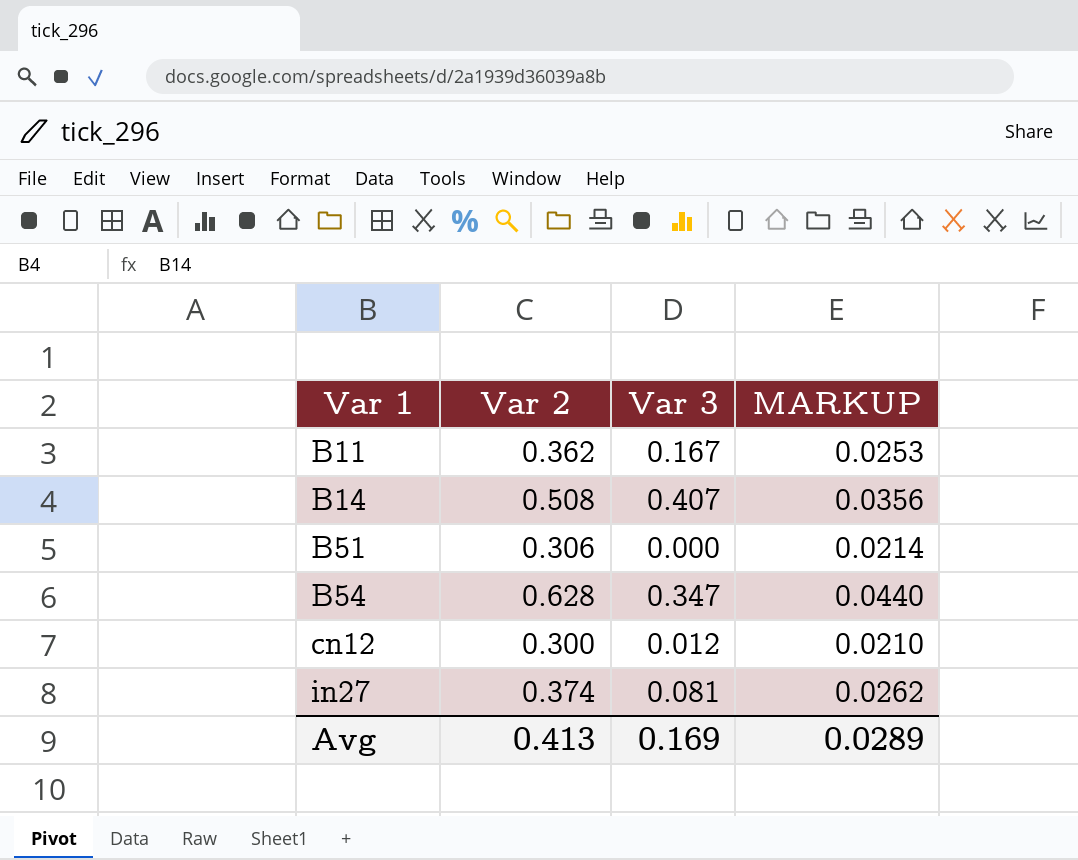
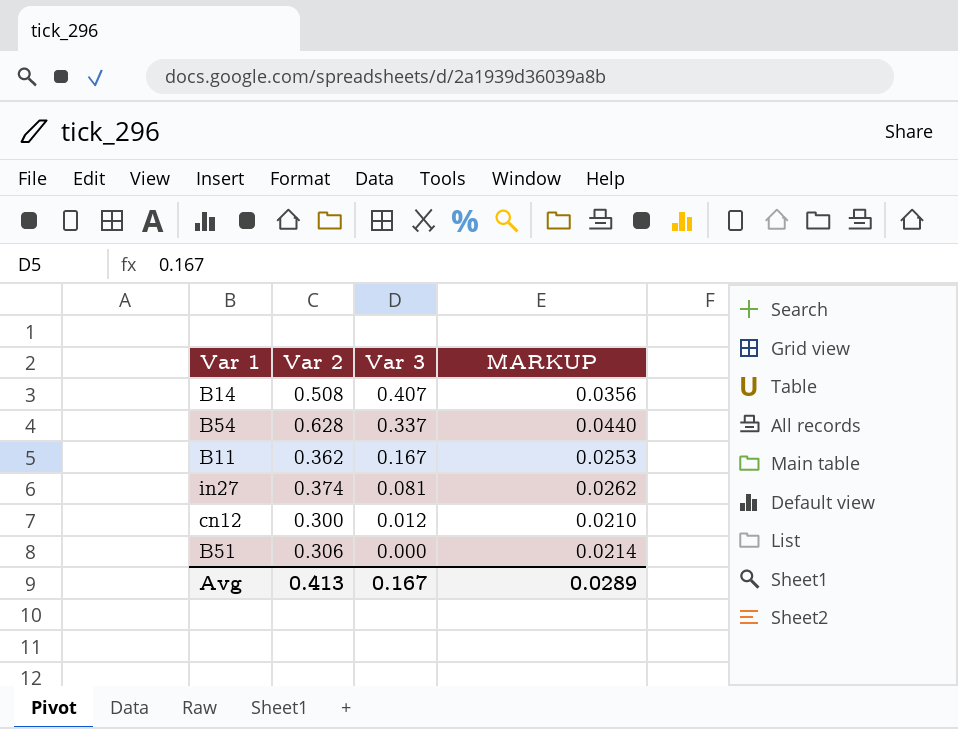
row order: Var 1 ascending -> Var 3 descending
B54 | Var 3: 0.347 -> 0.337
Avg | Var 3: 0.169 -> 0.167

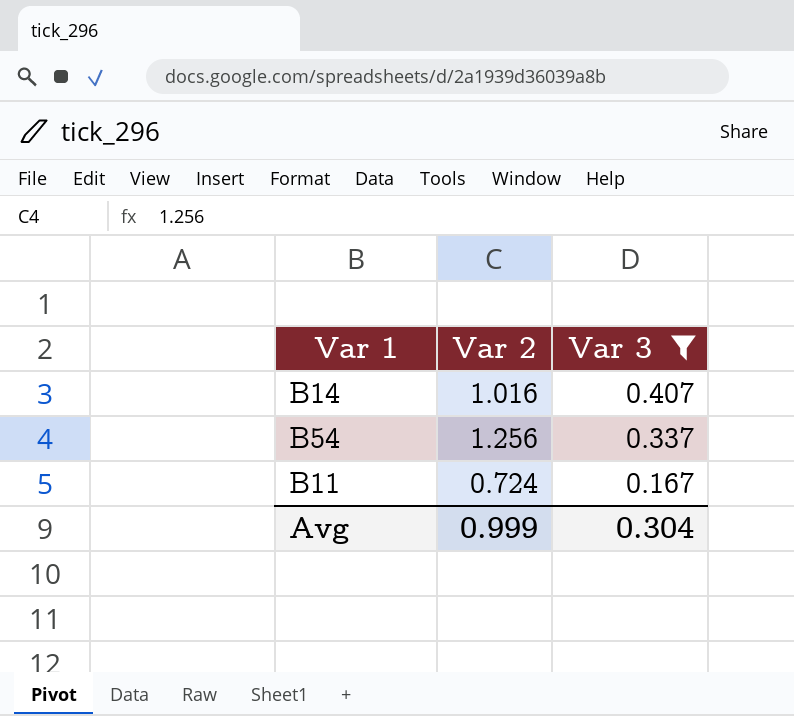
filter: none -> Var 3 >= 0.167
column MARKUP | formula: [Var 2] * 0.07 -> none
B14 | Var 2: 0.508 -> 1.016
B54 | Var 2: 0.628 -> 1.256
B11 | Var 2: 0.362 -> 0.724
Avg | Var 2: 0.413 -> 0.999
Avg | Var 3: 0.167 -> 0.304

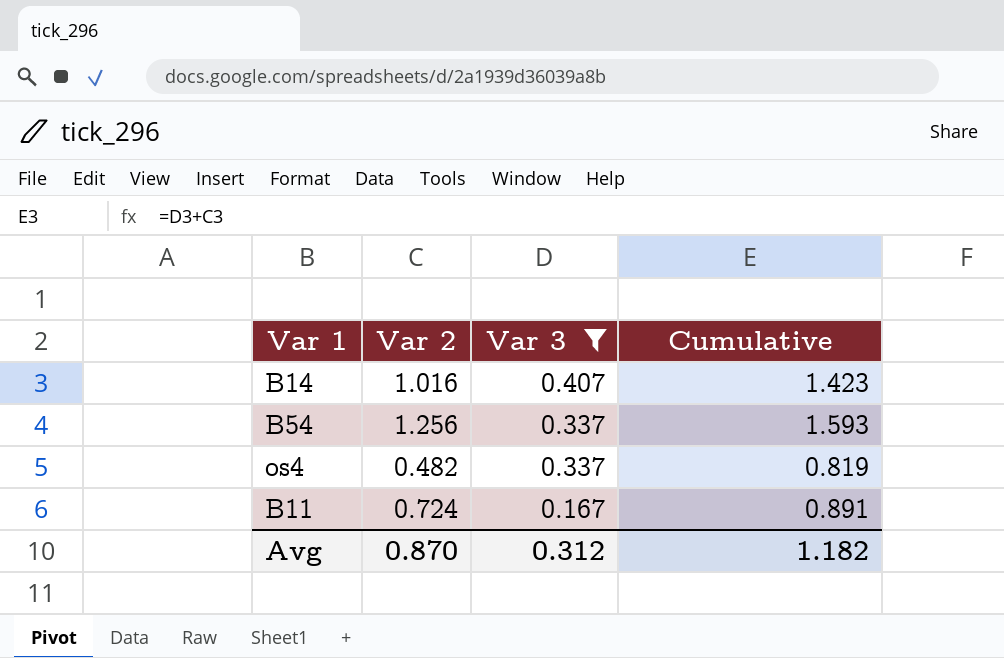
column Cumulative | formula: none -> [Var 2] + [Var 3]
row os4: none -> 0.482 | 0.337 | 0.819
Avg | Var 2: 0.999 -> 0.870
Avg | Var 3: 0.304 -> 0.312

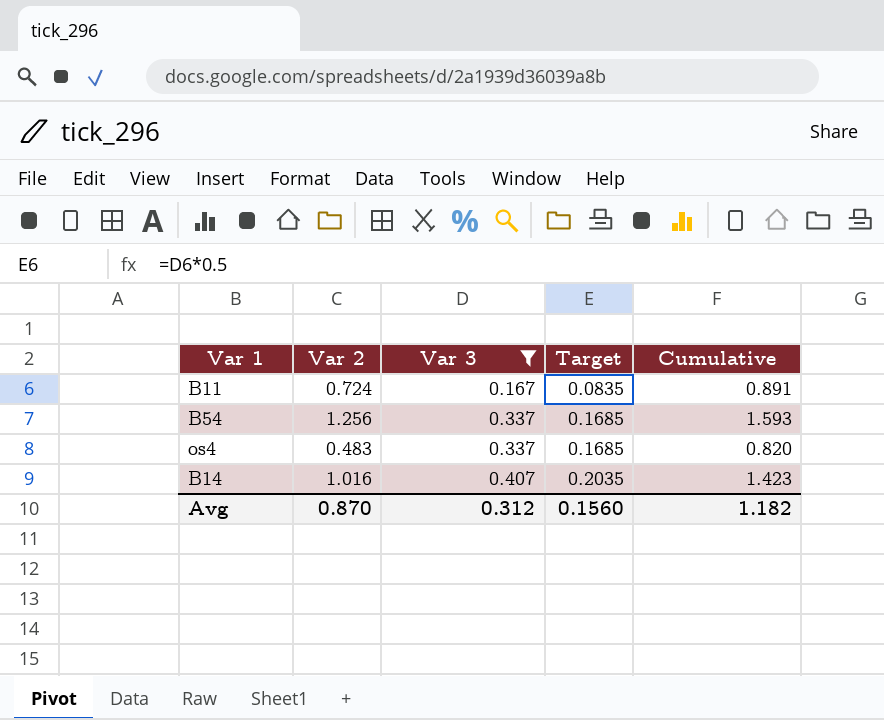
row order: Var 3 descending -> Var 3 ascending
column Target | formula: none -> [Var 3] * 0.5
os4 | Var 2: 0.482 -> 0.483
os4 | Cumulative: 0.819 -> 0.820

